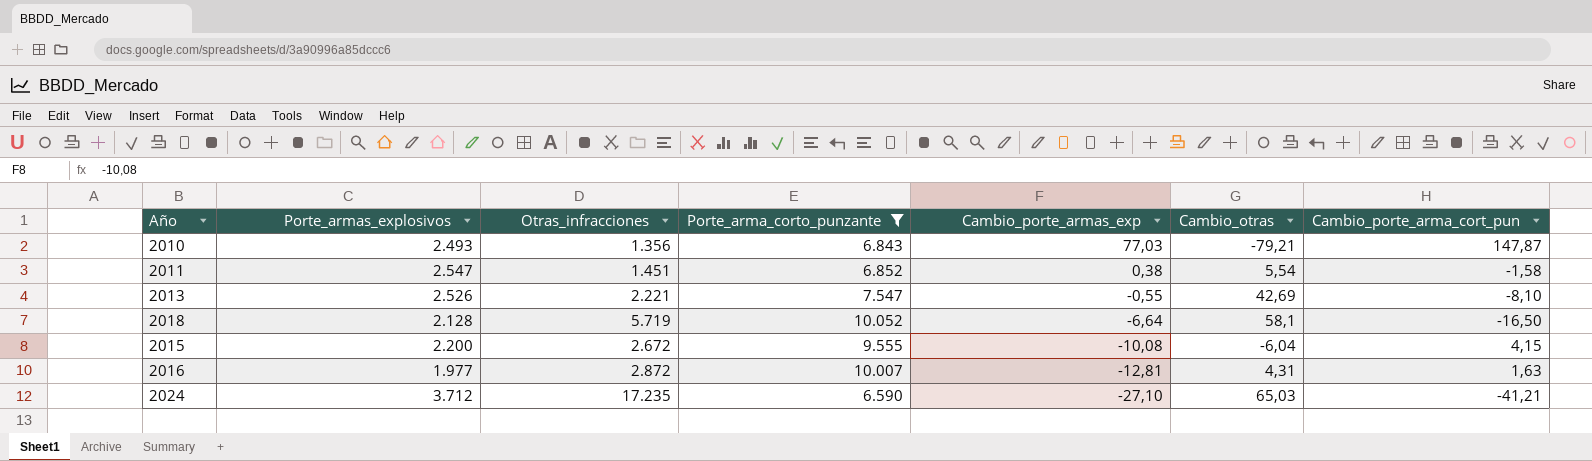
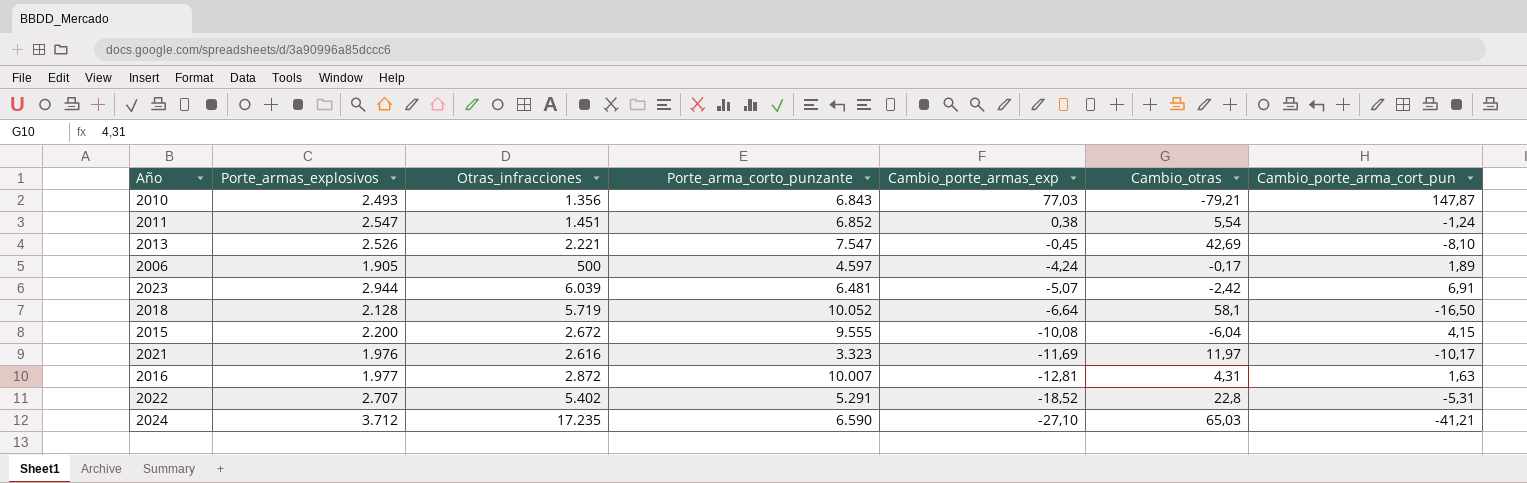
filter: Porte_arma_corto_punzante >= 6.590 -> none
2011 | Cambio_porte_arma_cort_pun: -1,58 -> -1,24
2013 | Cambio_porte_armas_exp: -0,55 -> -0,45

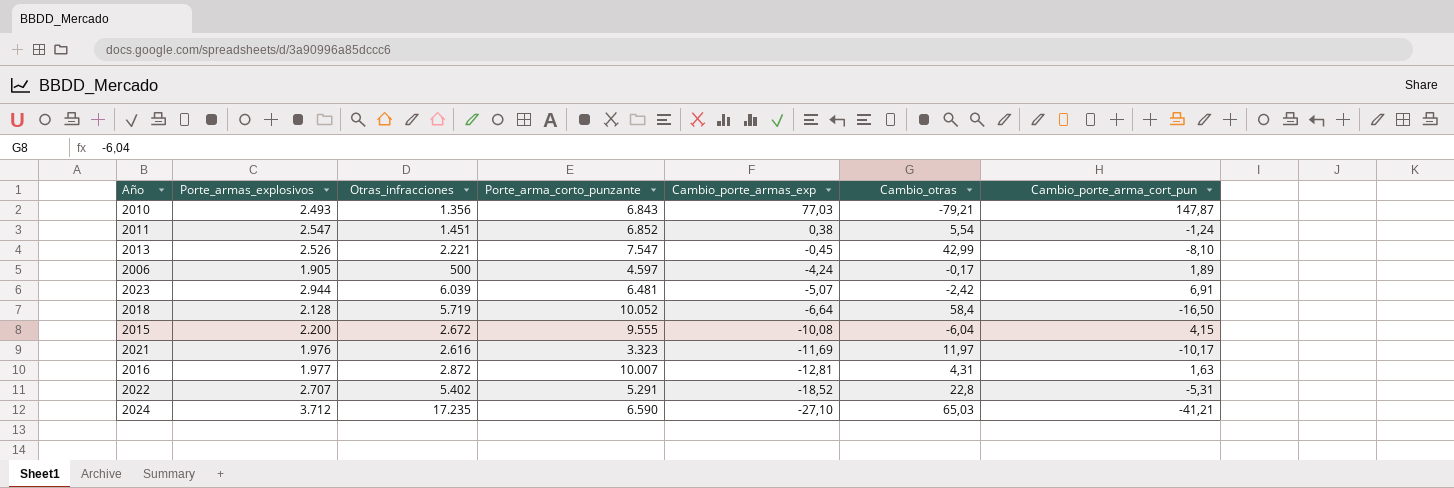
2013 | Cambio_otras: 42,69 -> 42,99
2018 | Cambio_otras: 58,1 -> 58,4

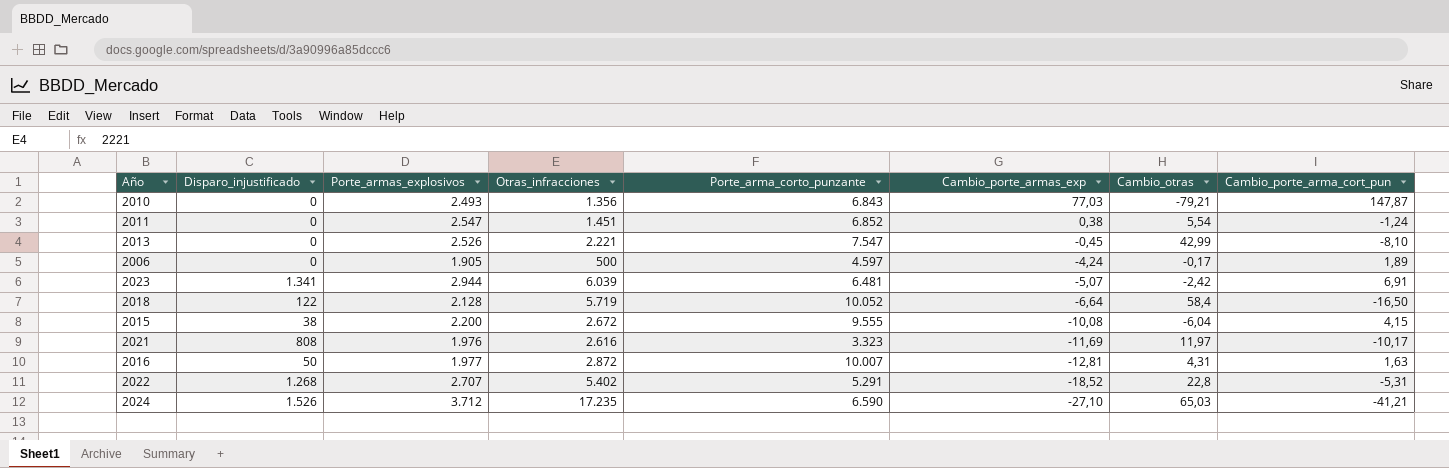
column Disparo_injustificado | position: none -> 2

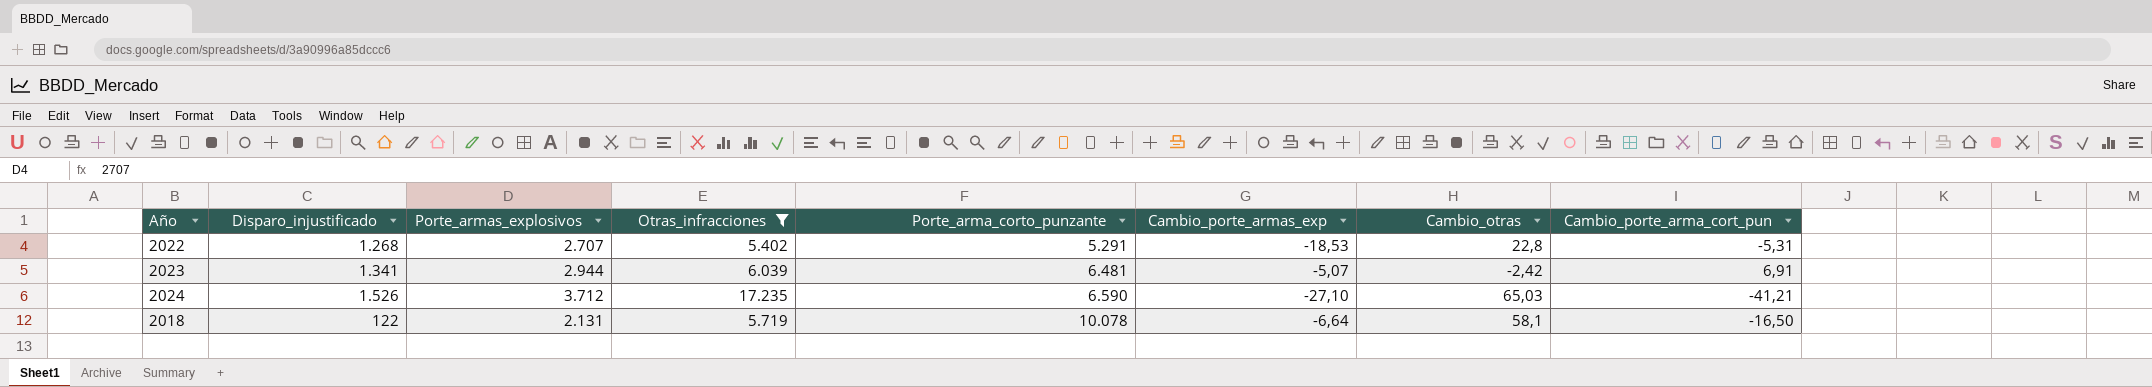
filter: none -> Otras_infracciones >= 5.402
row order: Cambio_porte_armas_exp descending -> Porte_arma_corto_punzante ascending
2022 | Cambio_porte_armas_exp: -18,52 -> -18,53
2018 | Porte_armas_explosivos: 2.128 -> 2.131
2018 | Porte_arma_corto_punzante: 10.052 -> 10.078
2018 | Cambio_otras: 58,4 -> 58,1

